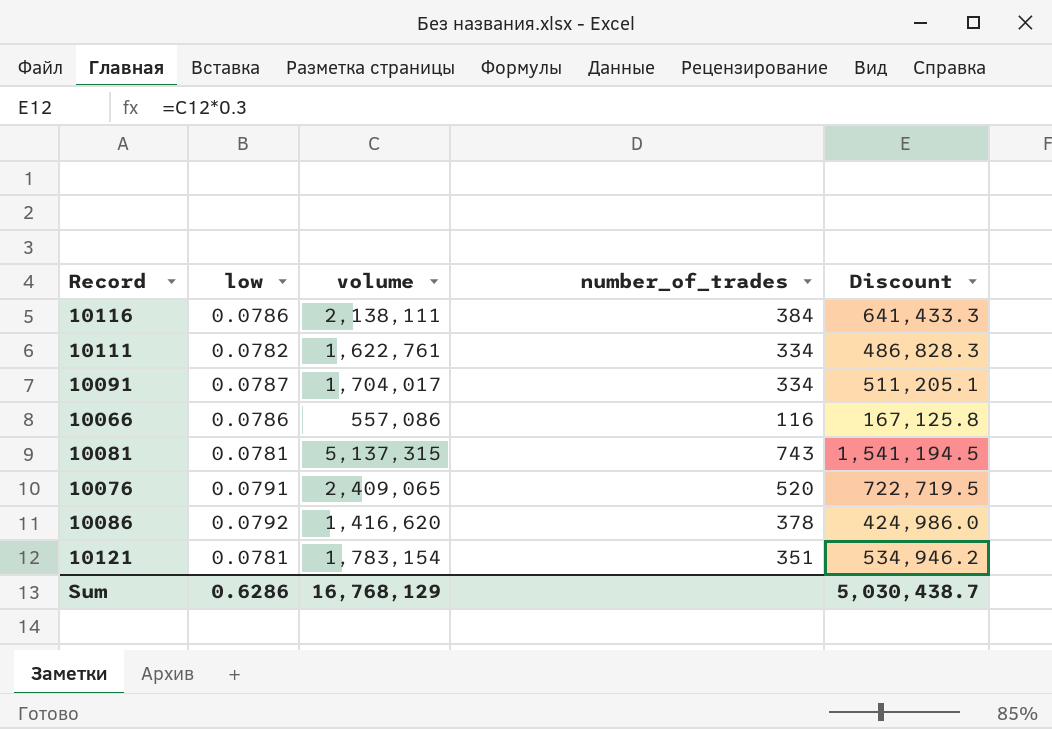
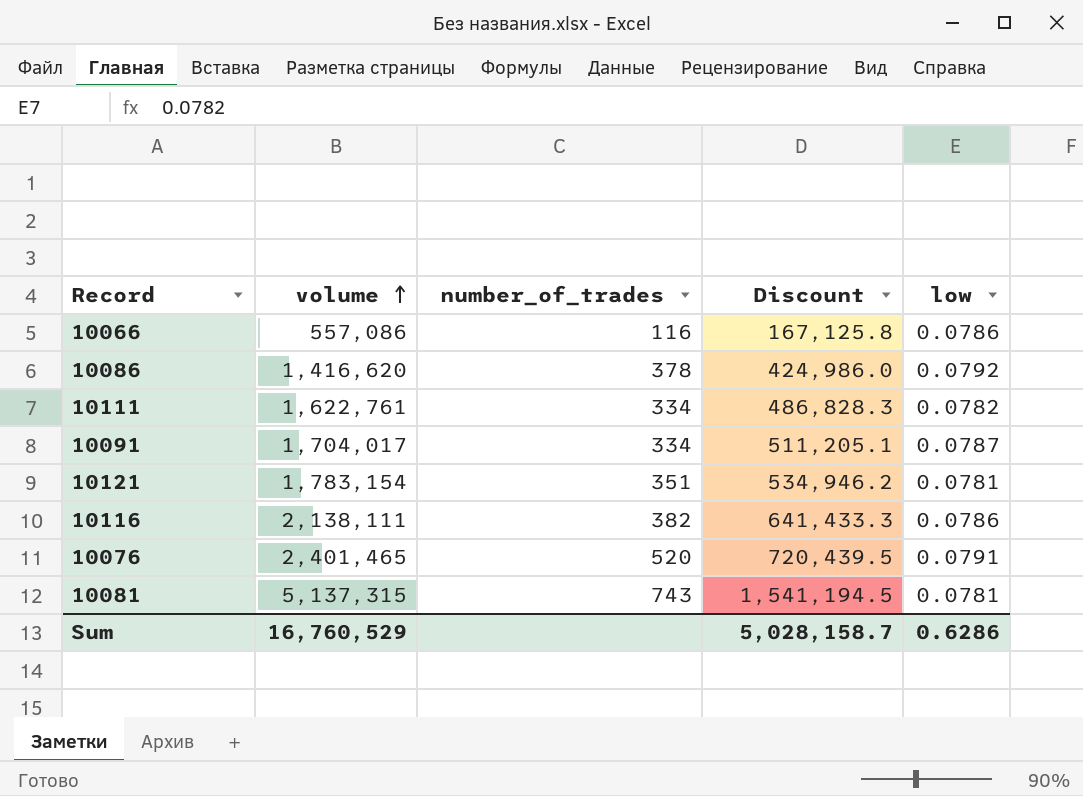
row order: none -> volume ascending
column low | position: 2 -> 5
10116 | number_of_trades: 384 -> 382
10076 | volume: 2,409,065 -> 2,401,465
10076 | Discount: 722,719.5 -> 720,439.5
Sum | volume: 16,768,129 -> 16,760,529
Sum | Discount: 5,030,438.7 -> 5,028,158.7

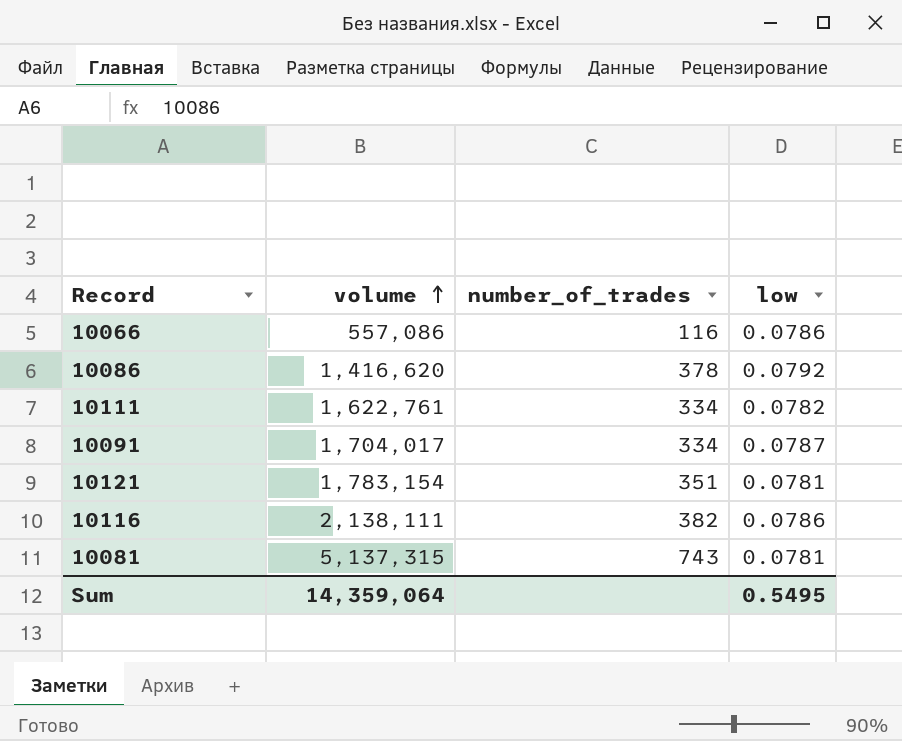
column Discount | formula: [volume] * 0.3 -> none
row 10076: 2,401,465 | 520 | 720,439.5 | 0.0791 -> none
Sum | volume: 16,760,529 -> 14,359,064
Sum | low: 0.6286 -> 0.5495

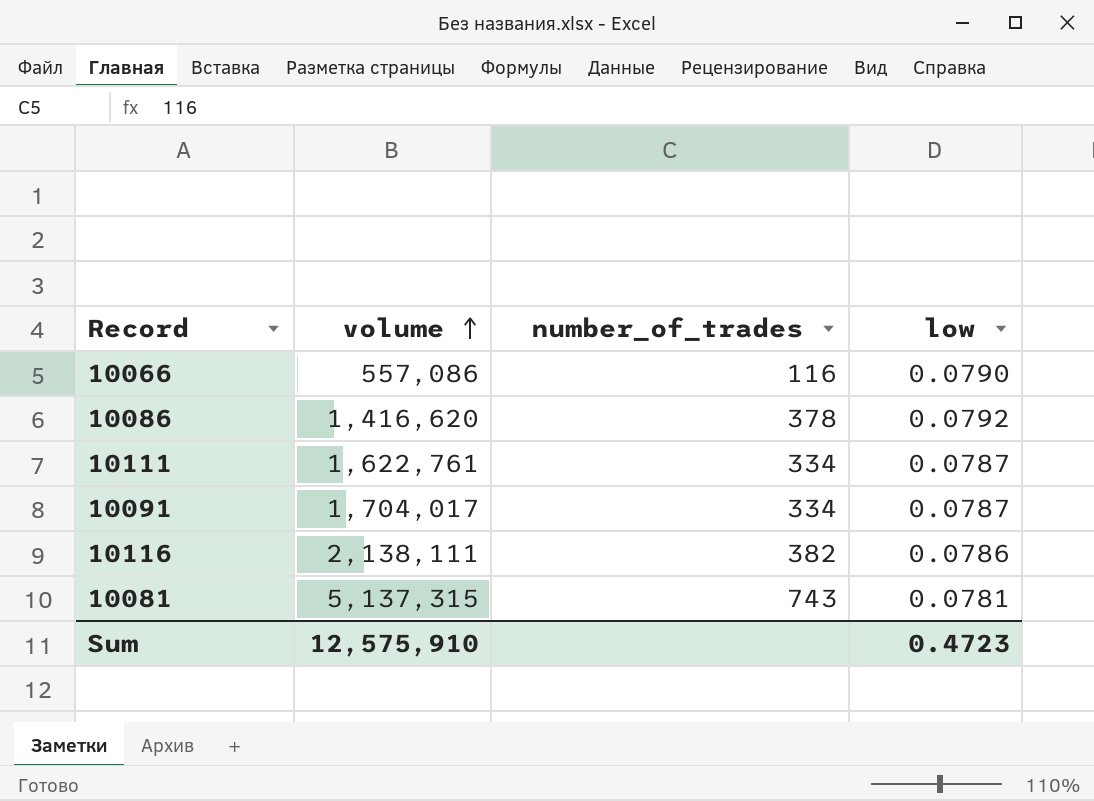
row 10121: 1,783,154 | 351 | 0.0781 -> none
10066 | low: 0.0786 -> 0.0790
10111 | low: 0.0782 -> 0.0787
Sum | volume: 14,359,064 -> 12,575,910
Sum | low: 0.5495 -> 0.4723

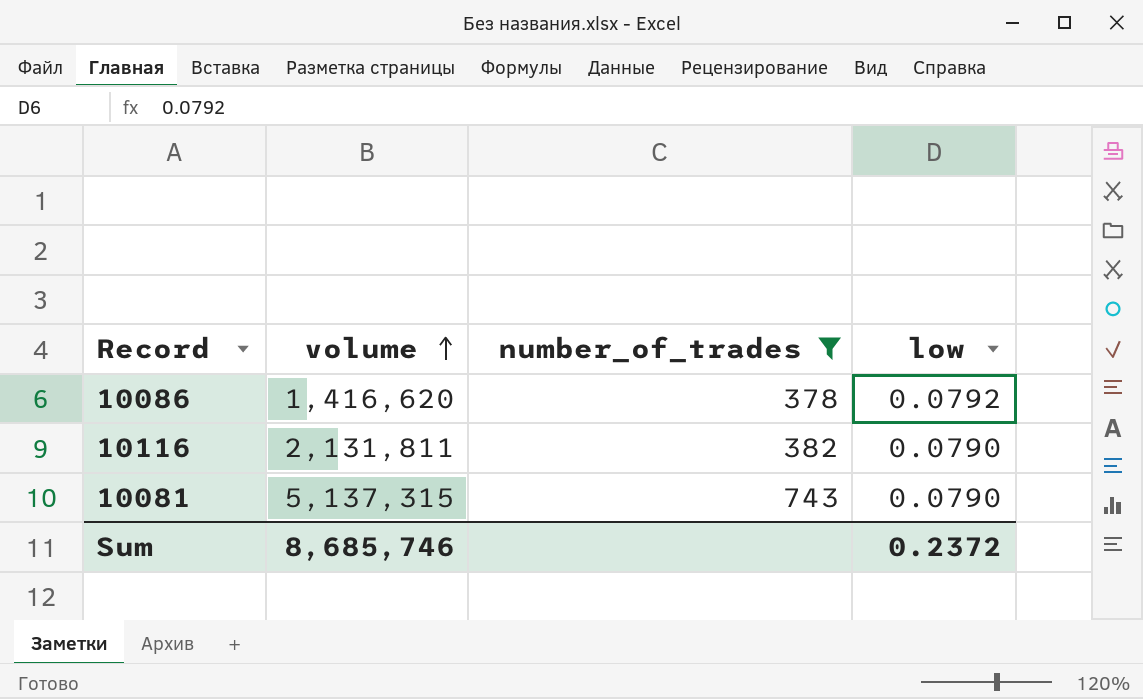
filter: none -> number_of_trades >= 378
10116 | volume: 2,138,111 -> 2,131,811
10116 | low: 0.0786 -> 0.0790
10081 | low: 0.0781 -> 0.0790
Sum | volume: 12,575,910 -> 8,685,746
Sum | low: 0.4723 -> 0.2372

